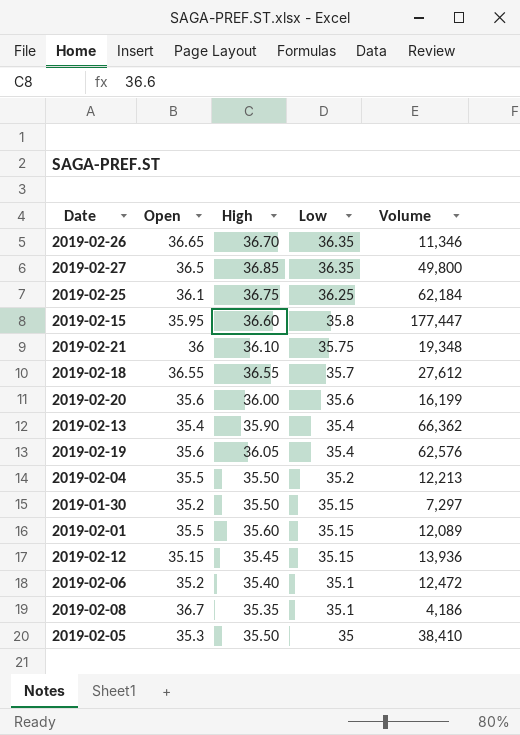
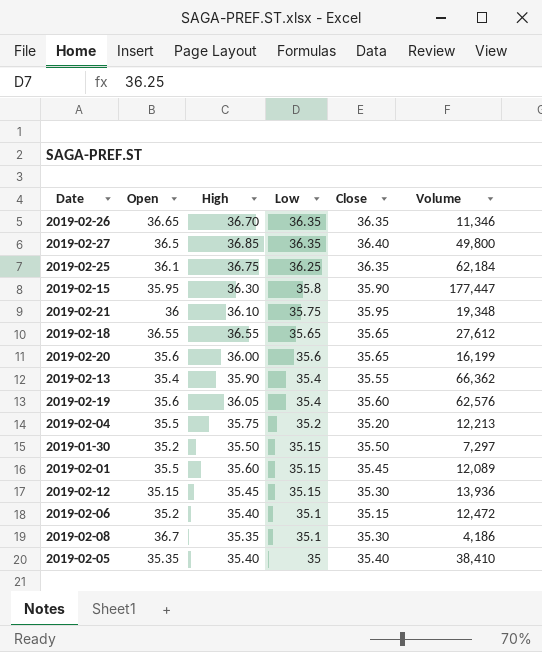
column Close | position: none -> 5
2019-02-15 | High: 36.60 -> 36.30
2019-02-18 | Low: 35.7 -> 35.65
2019-02-04 | High: 35.50 -> 35.75
2019-02-05 | Open: 35.3 -> 35.35
2019-02-05 | High: 35.50 -> 35.40

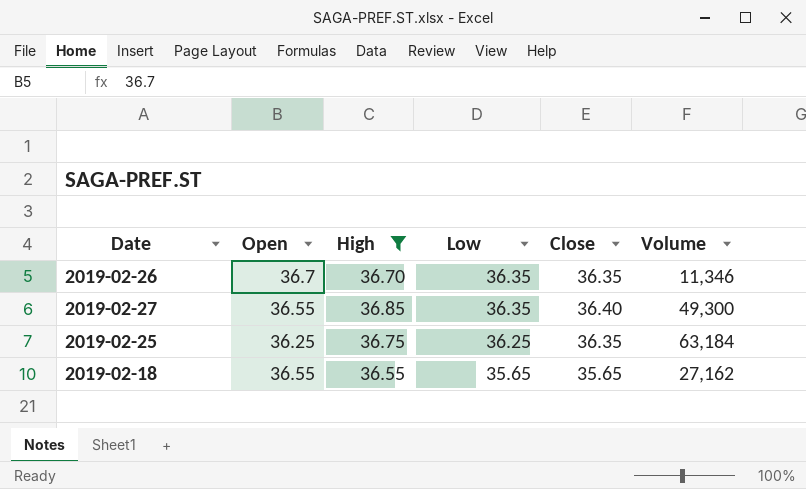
filter: none -> High >= 36.55
2019-02-26 | Open: 36.65 -> 36.7
2019-02-27 | Open: 36.5 -> 36.55
2019-02-27 | Volume: 49,800 -> 49,300
2019-02-25 | Open: 36.1 -> 36.25
2019-02-25 | Volume: 62,184 -> 63,184
2019-02-18 | Volume: 27,612 -> 27,162

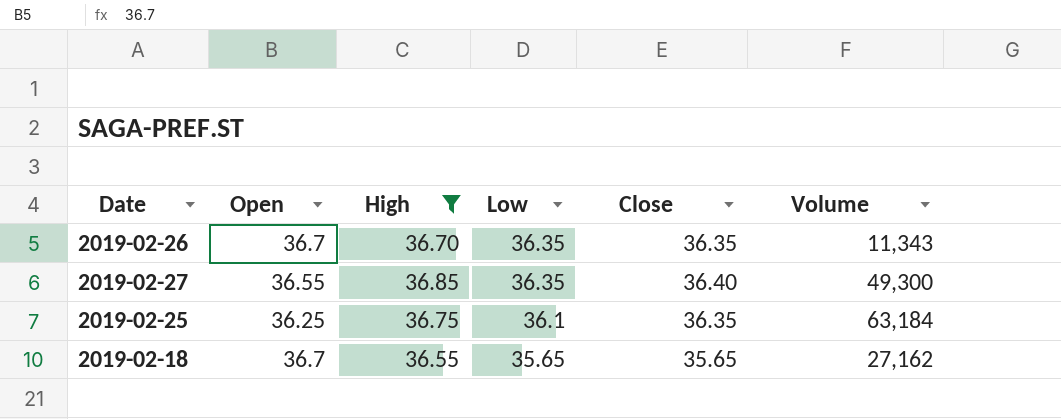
2019-02-26 | Volume: 11,346 -> 11,343
2019-02-25 | Low: 36.25 -> 36.1
2019-02-18 | Open: 36.55 -> 36.7

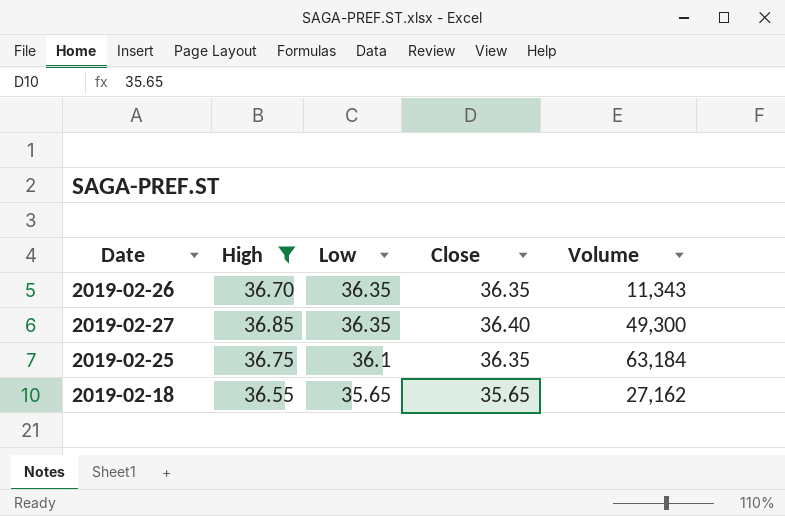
column Open | position: 2 -> none

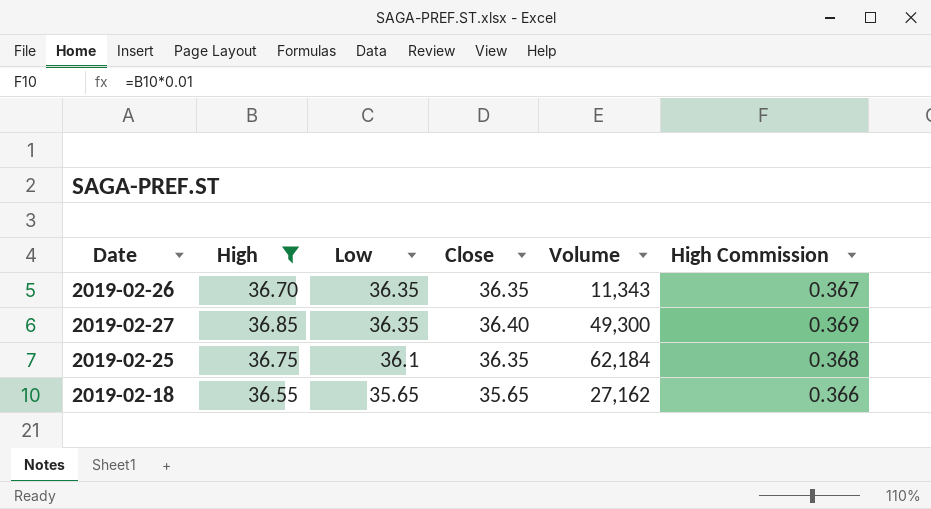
column High Commission | formula: none -> [High] * 0.01
2019-02-25 | Volume: 63,184 -> 62,184

